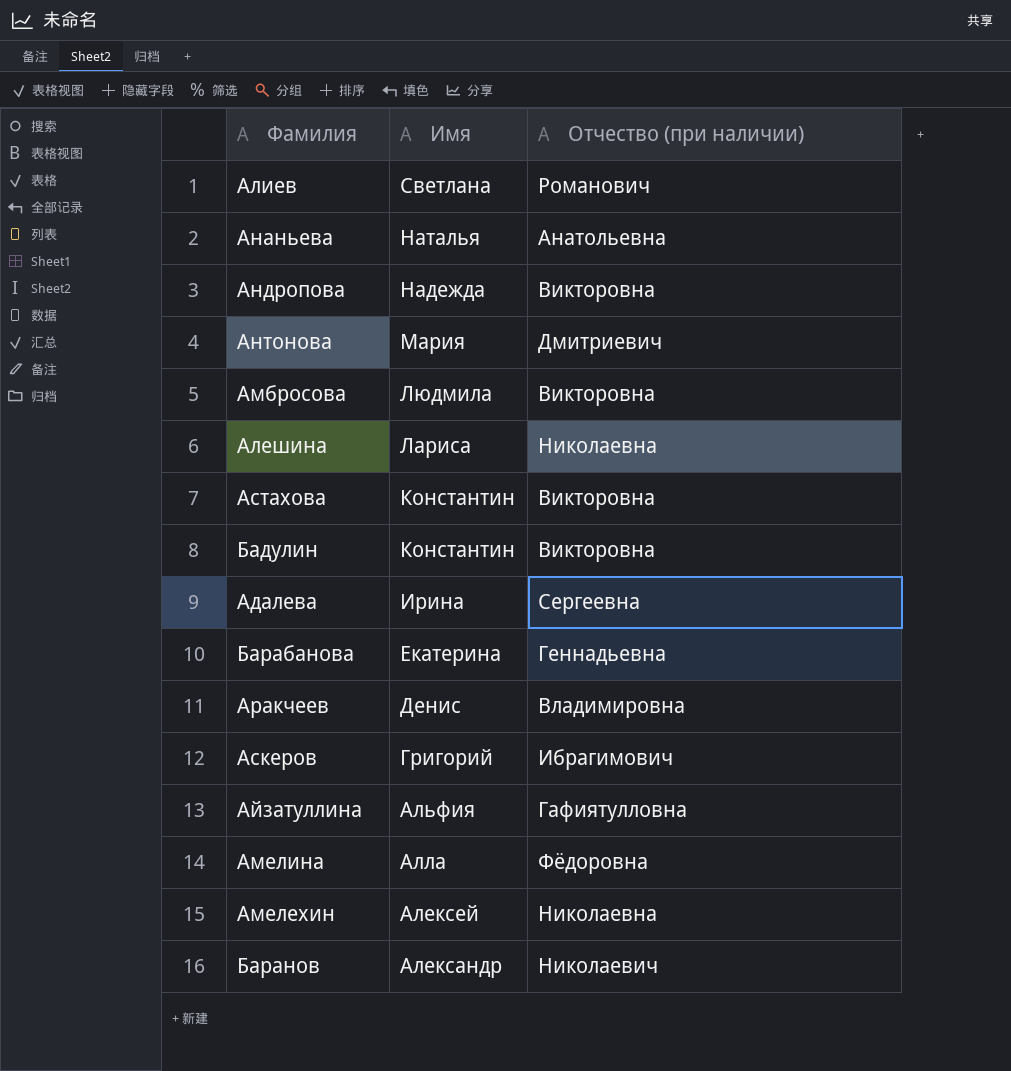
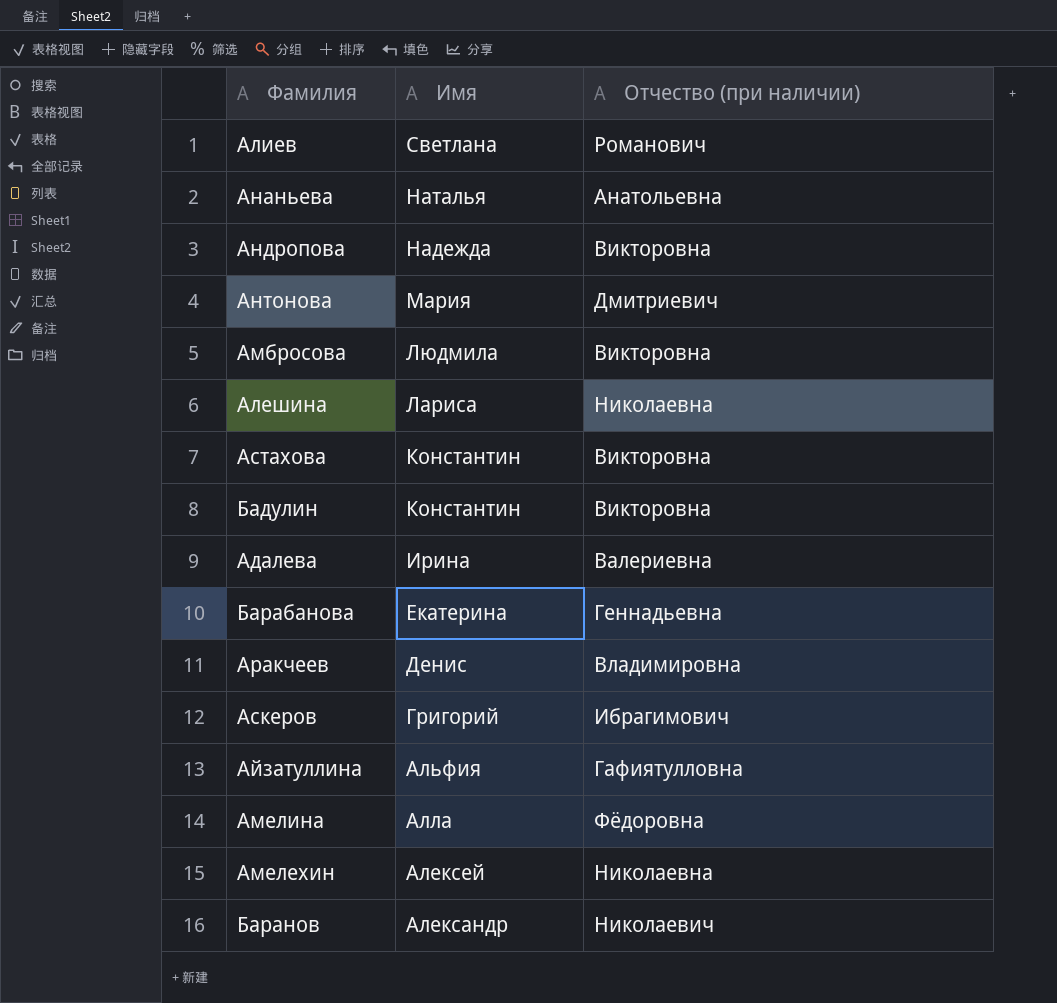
Адалева | Отчество (при наличии): Сергеевна -> Валериевна

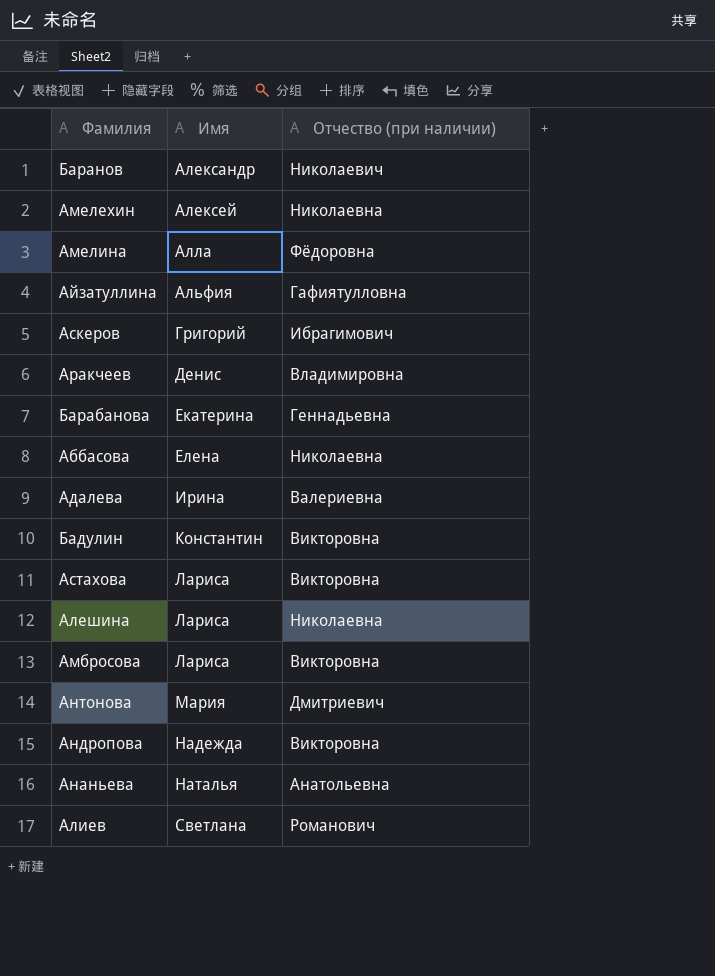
row order: Имя descending -> Имя ascending
row Аббасова: none -> Елена | Николаевна
Астахова | Имя: Константин -> Лариса
Амбросова | Имя: Людмила -> Лариса

